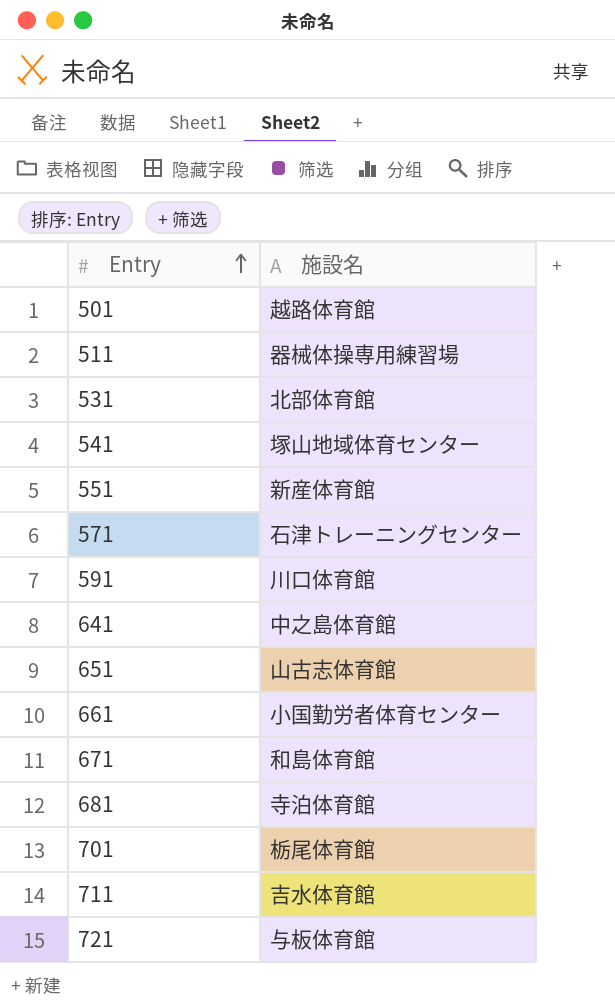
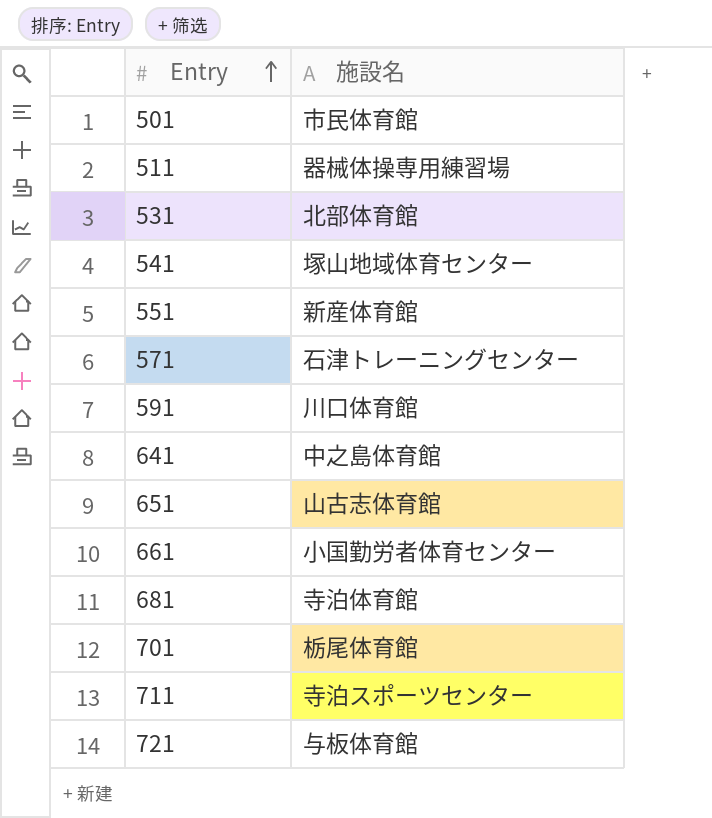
row 671: 和島体育館 -> none
501 | 施設名: 越路体育館 -> 市民体育館
711 | 施設名: 吉水体育館 -> 寺泊スポーツセンター

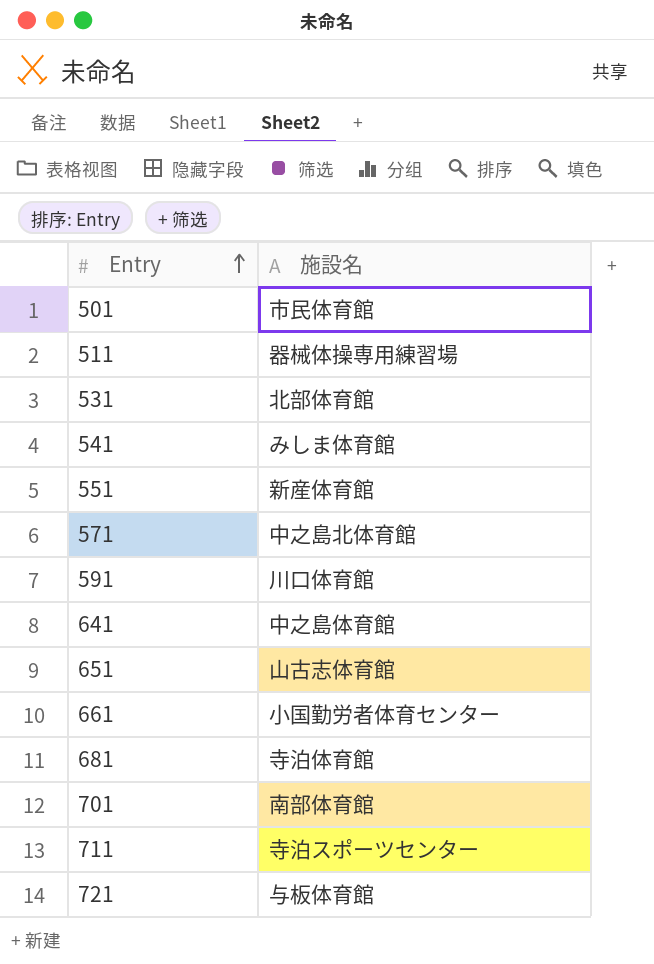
541 | 施設名: 塚山地域体育センター -> みしま体育館
571 | 施設名: 石津トレーニングセンター -> 中之島北体育館
701 | 施設名: 栃尾体育館 -> 南部体育館

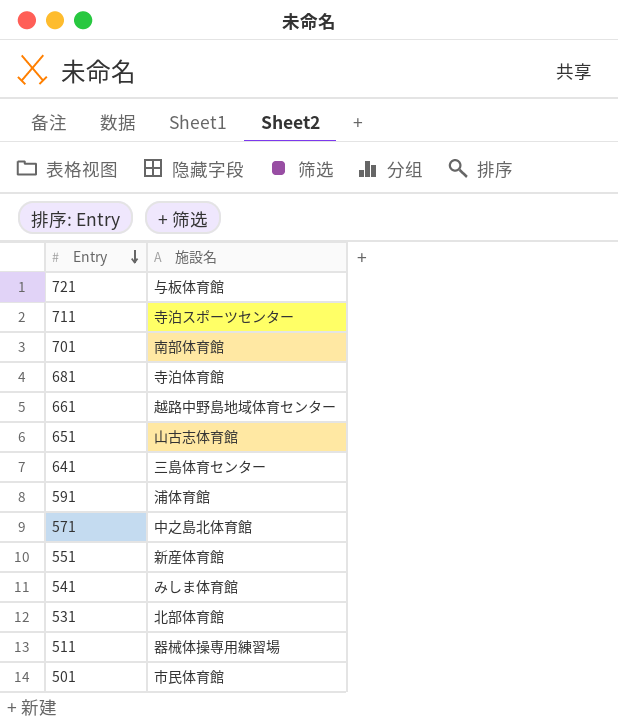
row order: Entry ascending -> Entry descending
661 | 施設名: 小国勤労者体育センター -> 越路中野島地域体育センター
641 | 施設名: 中之島体育館 -> 三島体育センター
591 | 施設名: 川口体育館 -> 浦体育館

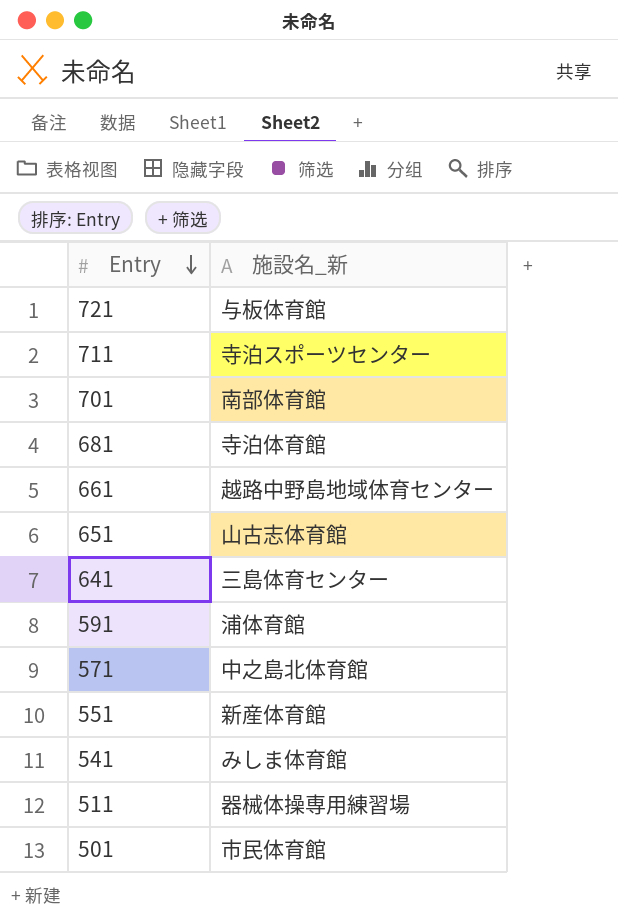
column name: 施設名 -> 施設名_新
row 531: 北部体育館 -> none

